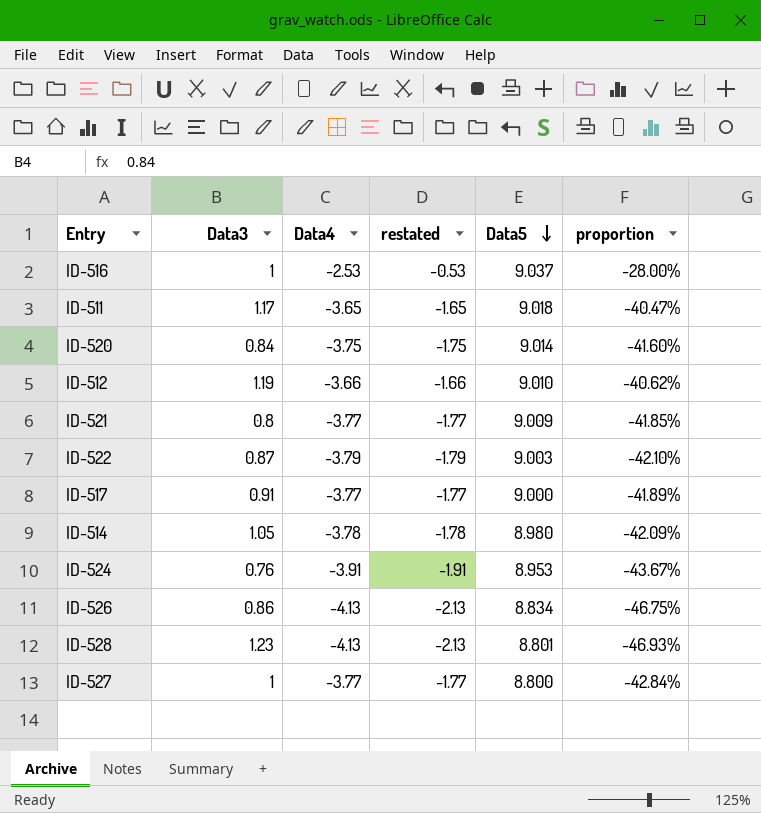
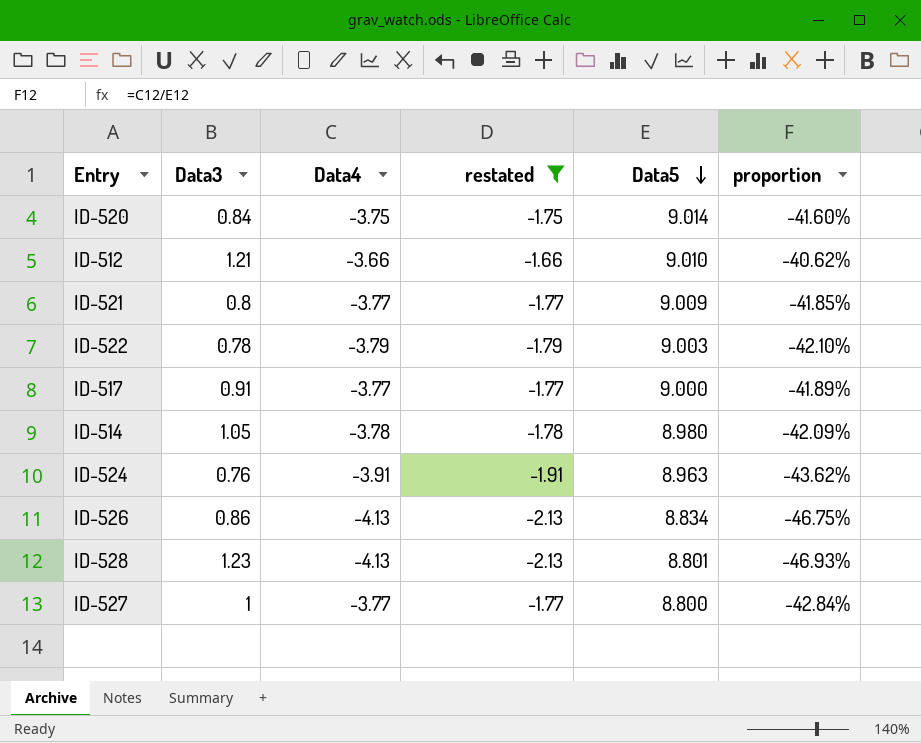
filter: none -> restated <= -1.66
ID-512 | Data3: 1.19 -> 1.21
ID-522 | Data3: 0.87 -> 0.78
ID-524 | Data5: 8.953 -> 8.963
ID-524 | proportion: -43.67% -> -43.62%

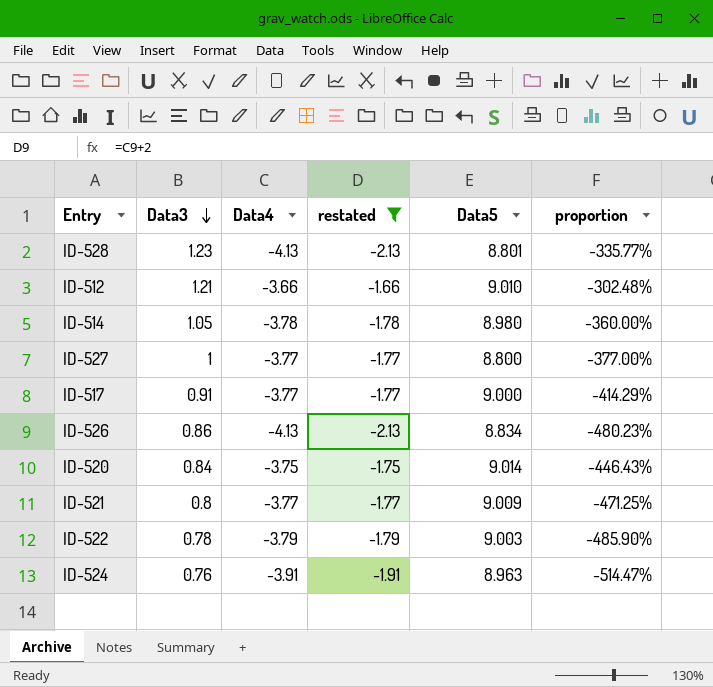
row order: Data5 descending -> Data3 descending
column proportion | formula: [Data4] / [Data5] -> [Data4] / [Data3]

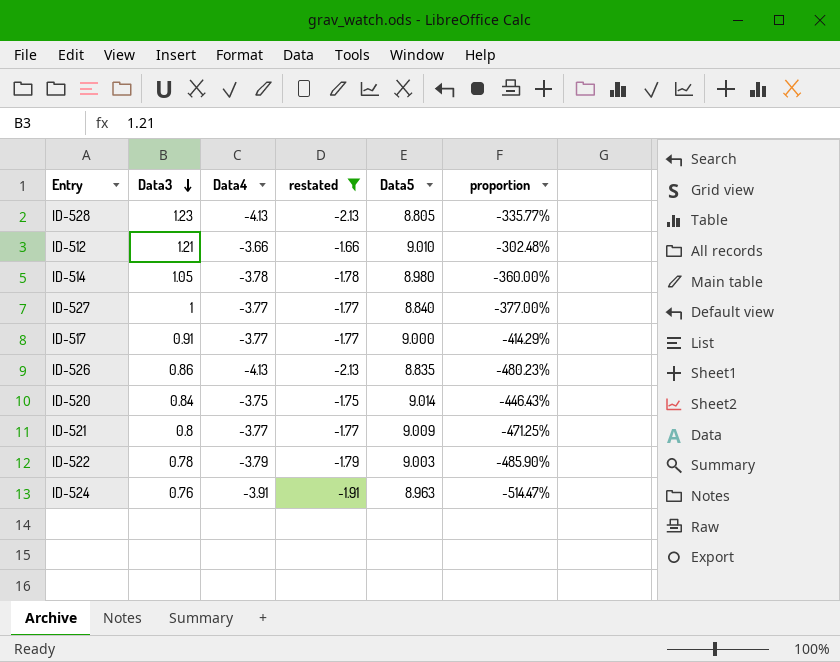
ID-528 | Data5: 8.801 -> 8.805
ID-527 | Data5: 8.800 -> 8.840
ID-526 | Data5: 8.834 -> 8.835

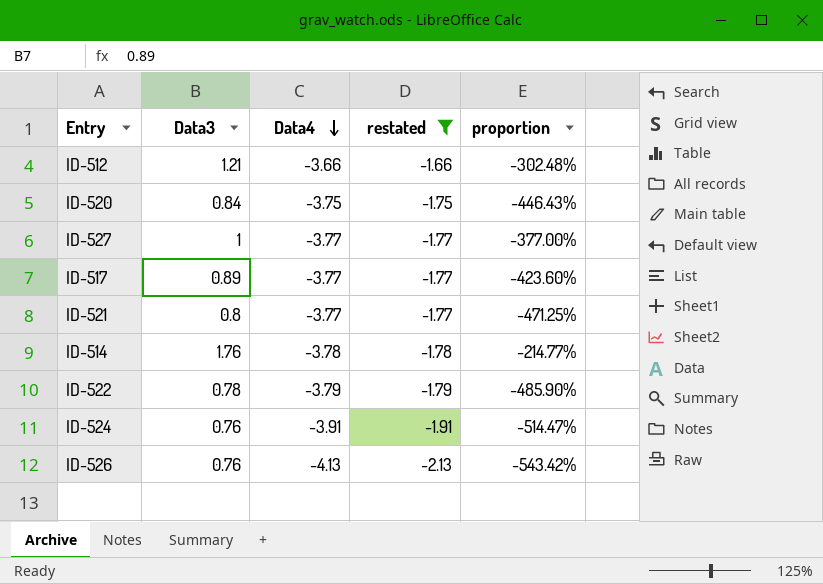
row order: Data3 descending -> Data4 descending
column Data5 | position: 5 -> none
row ID-528: 1.23 | -4.13 | -2.13 | 8.805 | -335.77% -> none
ID-517 | Data3: 0.91 -> 0.89
ID-517 | proportion: -414.29% -> -423.60%
ID-514 | Data3: 1.05 -> 1.76
ID-514 | proportion: -360.00% -> -214.77%
ID-526 | Data3: 0.86 -> 0.76
ID-526 | proportion: -480.23% -> -543.42%

